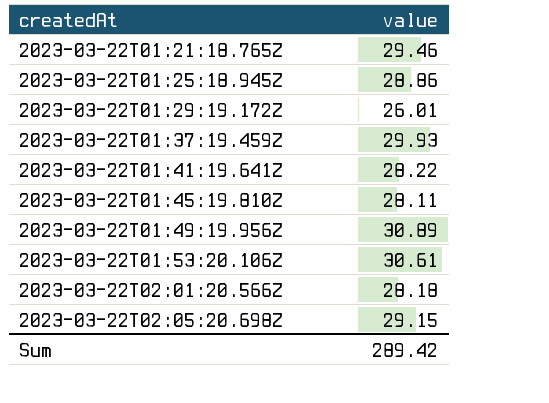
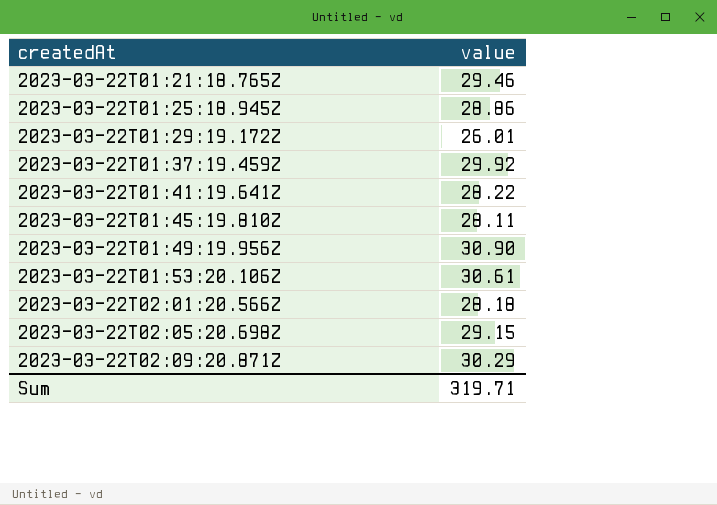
2023-03-22T01:37:19.459Z | value: 29.93 -> 29.92
2023-03-22T01:49:19.956Z | value: 30.89 -> 30.90
row 2023-03-22T02:09:20.871Z: none -> 30.29
Sum | value: 289.42 -> 319.71

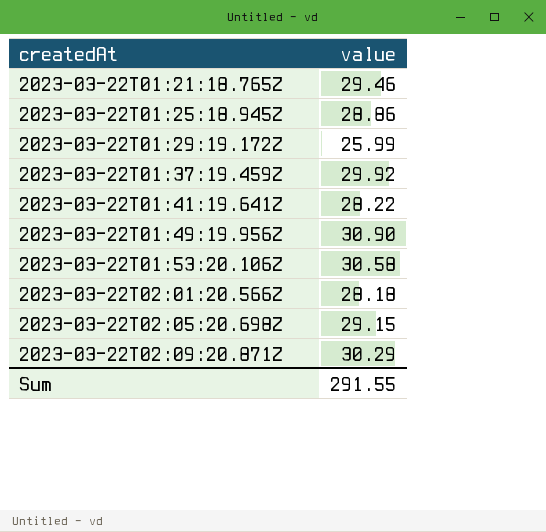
row 2023-03-22T01:45:19.810Z: 28.11 -> none
2023-03-22T01:29:19.172Z | value: 26.01 -> 25.99
2023-03-22T01:53:20.106Z | value: 30.61 -> 30.58
Sum | value: 319.71 -> 291.55

